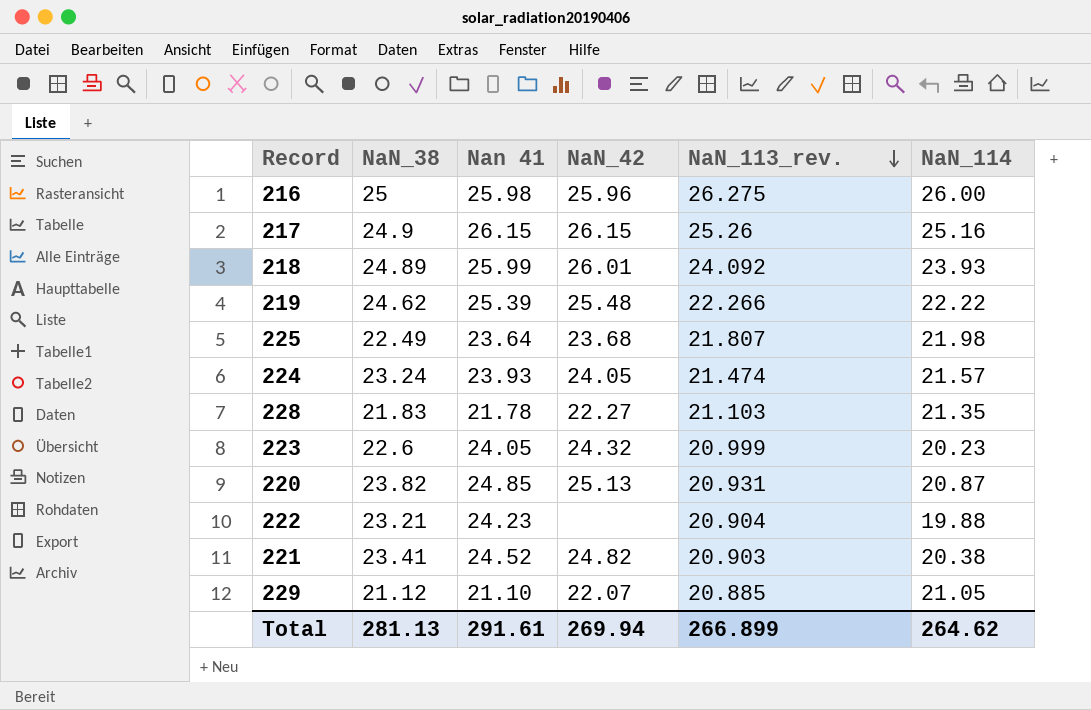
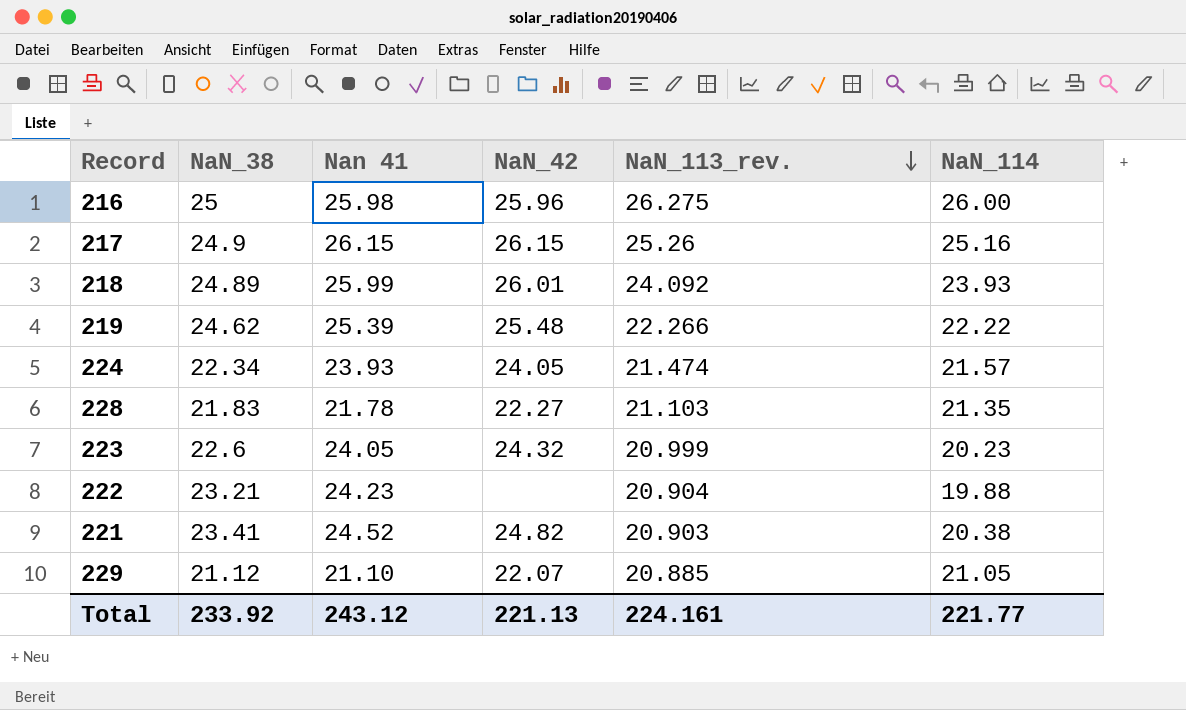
row 225: 22.49 | 23.64 | 23.68 | 21.807 | 21.98 -> none
row 220: 23.82 | 24.85 | 25.13 | 20.931 | 20.87 -> none
224 | NaN_38: 23.24 -> 22.34
Total | NaN_38: 281.13 -> 233.92
Total | Nan 41: 291.61 -> 243.12
Total | NaN_42: 269.94 -> 221.13
Total | NaN_113_rev.: 266.899 -> 224.161
Total | NaN_114: 264.62 -> 221.77

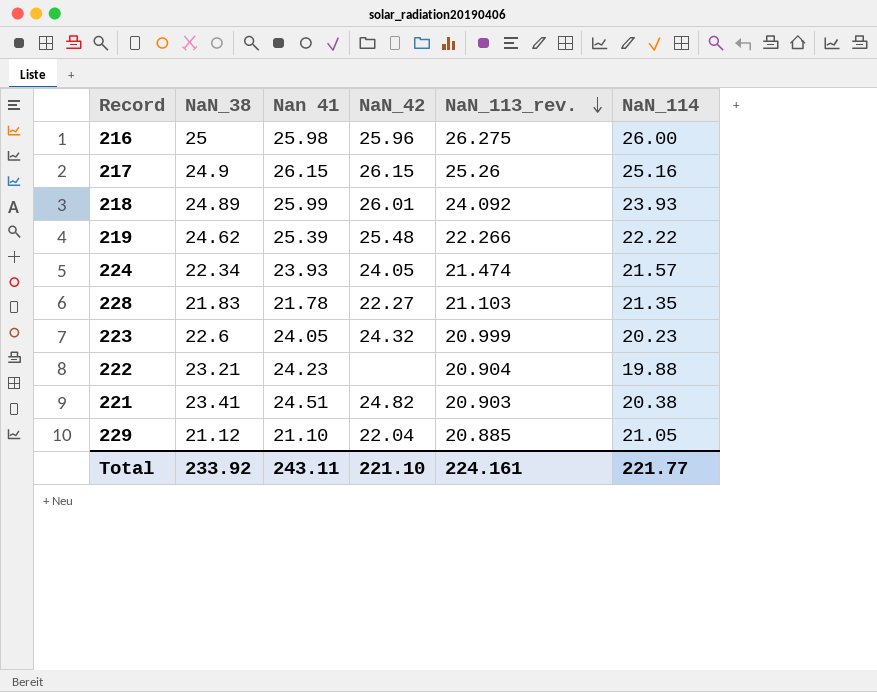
221 | Nan 41: 24.52 -> 24.51
229 | NaN_42: 22.07 -> 22.04
Total | Nan 41: 243.12 -> 243.11
Total | NaN_42: 221.13 -> 221.10

